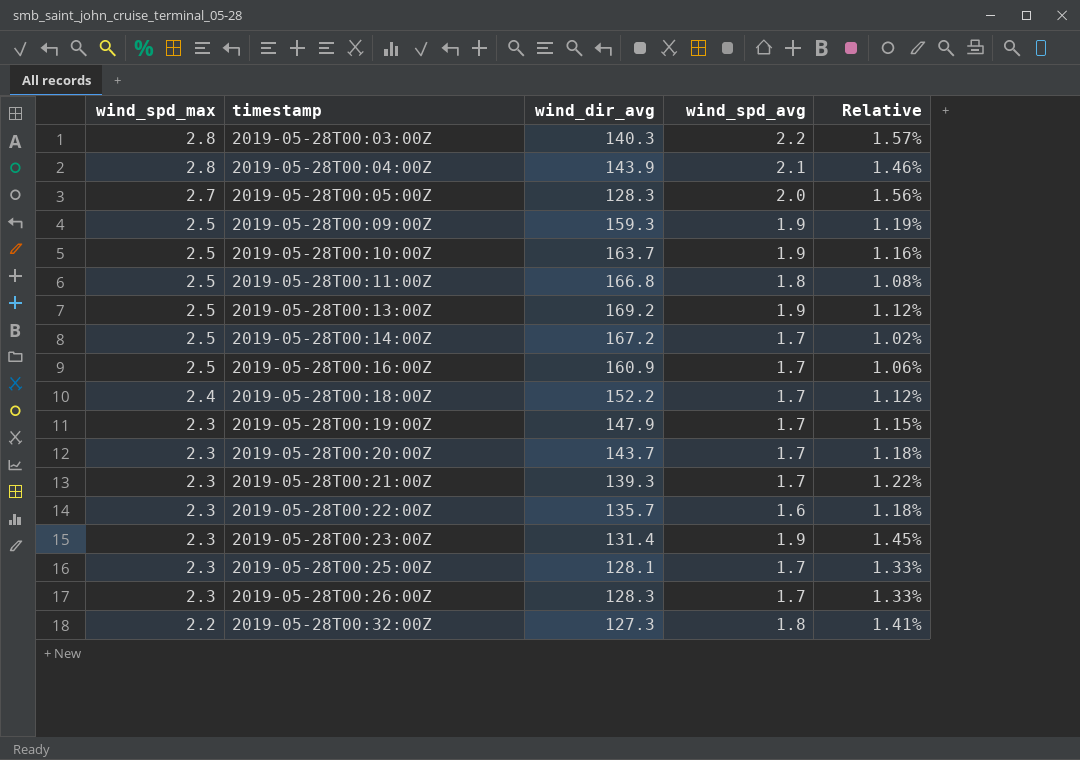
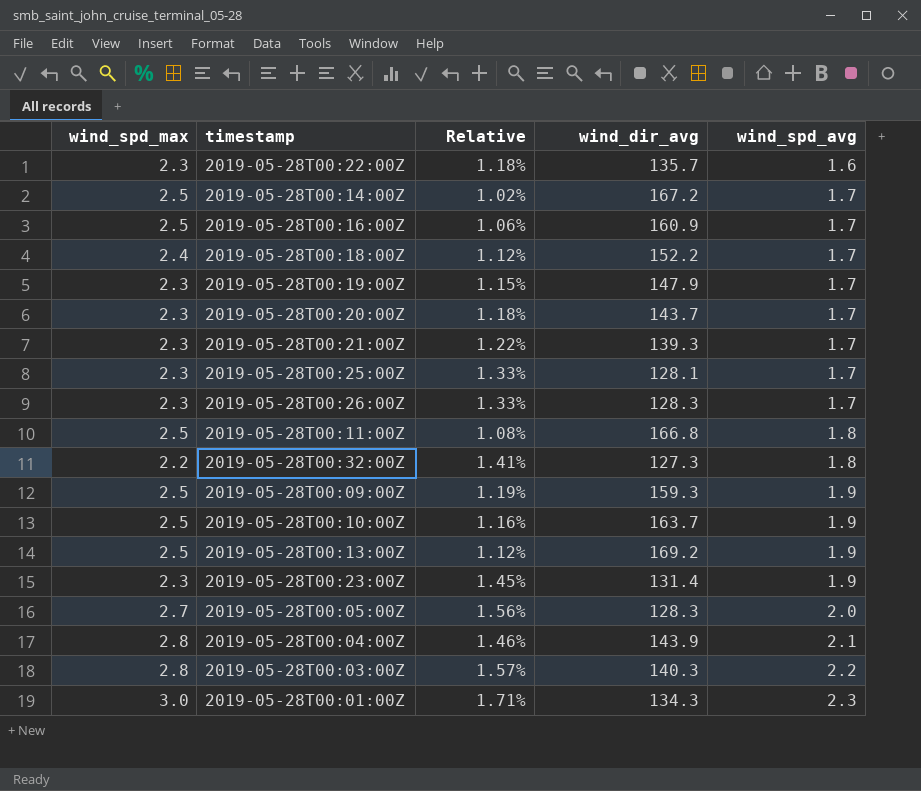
row order: wind_spd_max descending -> wind_spd_avg ascending
column Relative | position: 5 -> 3
row 2019-05-28T00:01:00Z: none -> 3.0 | 1.71% | 134.3 | 2.3

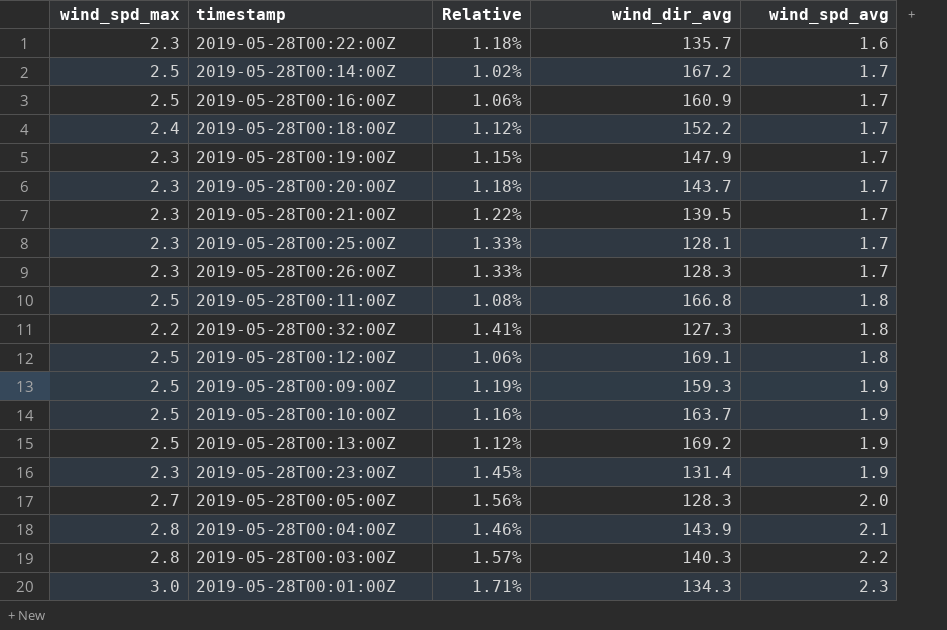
2019-05-28T00:21:00Z | wind_dir_avg: 139.3 -> 139.5
row 2019-05-28T00:12:00Z: none -> 2.5 | 1.06% | 169.1 | 1.8

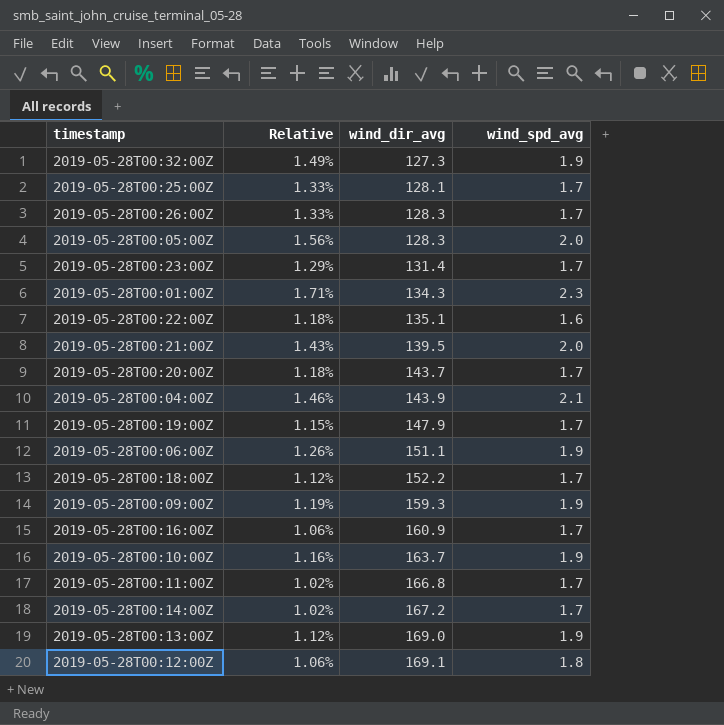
row order: wind_spd_avg ascending -> wind_dir_avg ascending
column wind_spd_max | position: 1 -> none
row 2019-05-28T00:03:00Z: 2.8 | 1.57% | 140.3 | 2.2 -> none
2019-05-28T00:32:00Z | Relative: 1.41% -> 1.49%
2019-05-28T00:32:00Z | wind_spd_avg: 1.8 -> 1.9
2019-05-28T00:23:00Z | Relative: 1.45% -> 1.29%
2019-05-28T00:23:00Z | wind_spd_avg: 1.9 -> 1.7
2019-05-28T00:22:00Z | wind_dir_avg: 135.7 -> 135.1
2019-05-28T00:21:00Z | Relative: 1.22% -> 1.43%
2019-05-28T00:21:00Z | wind_spd_avg: 1.7 -> 2.0
row 2019-05-28T00:06:00Z: none -> 1.26% | 151.1 | 1.9
2019-05-28T00:11:00Z | Relative: 1.08% -> 1.02%
2019-05-28T00:11:00Z | wind_spd_avg: 1.8 -> 1.7
2019-05-28T00:13:00Z | wind_dir_avg: 169.2 -> 169.0

